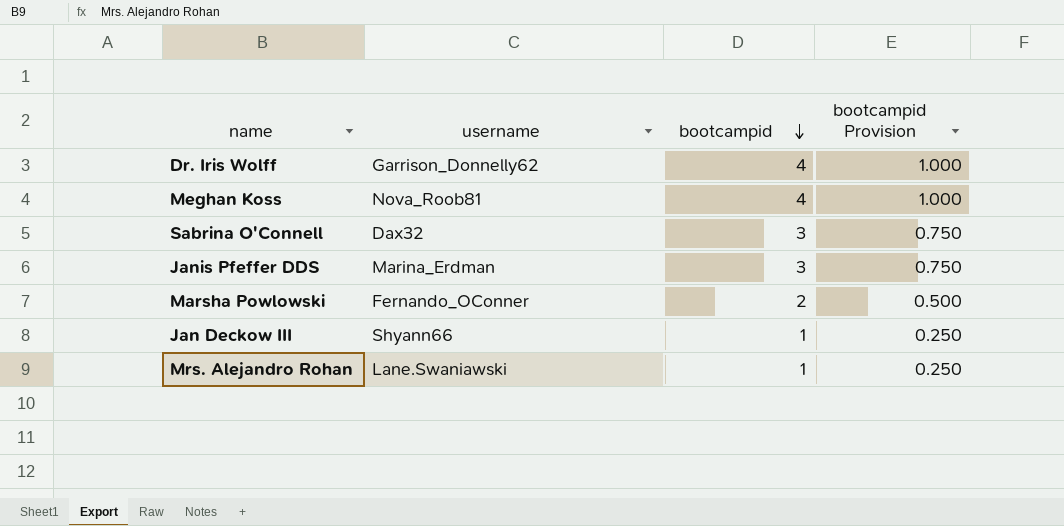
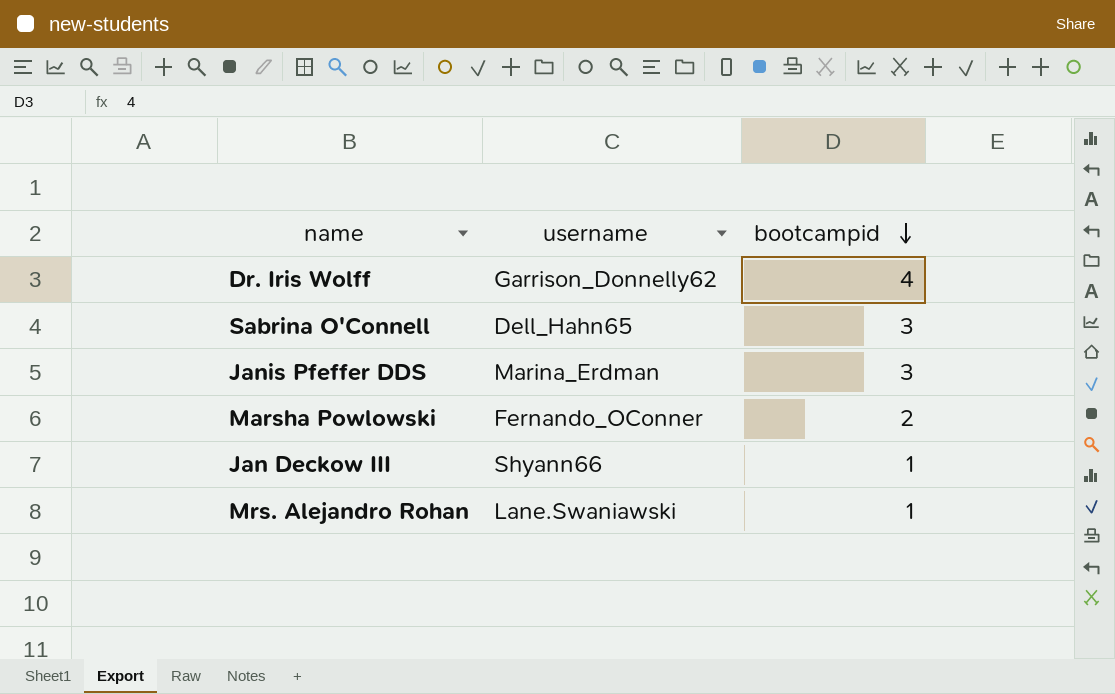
column bootcampid Provision | formula: [bootcampid] * 0.25 -> none
row Meghan Koss: Nova_Roob81 | 4 | 1.000 -> none
Sabrina O'Connell | username: Dax32 -> Dell_Hahn65

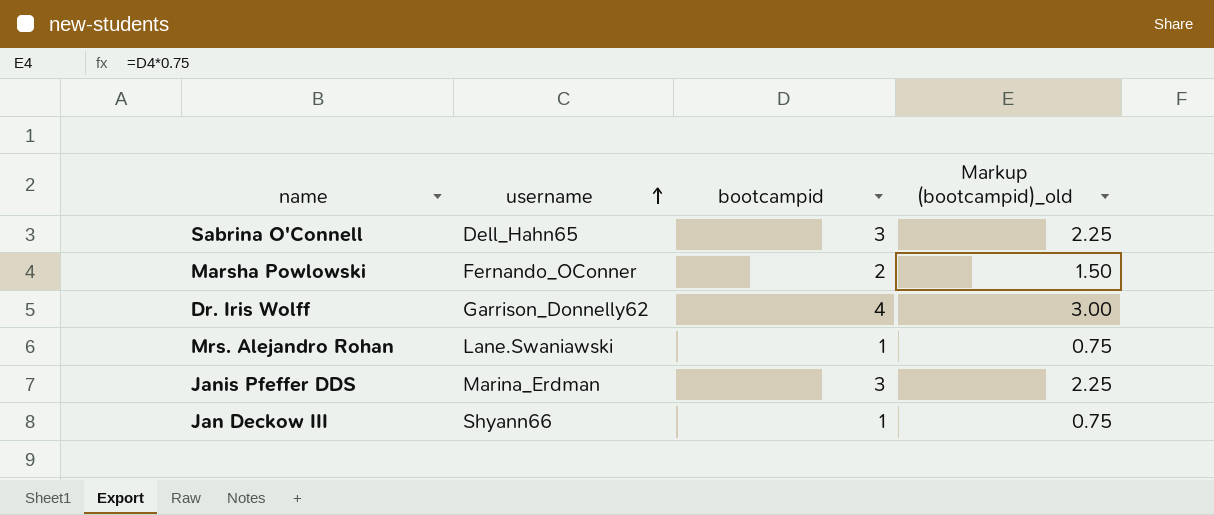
row order: bootcampid descending -> username ascending
column Markup (bootcampid)_old | formula: none -> [bootcampid] * 0.75

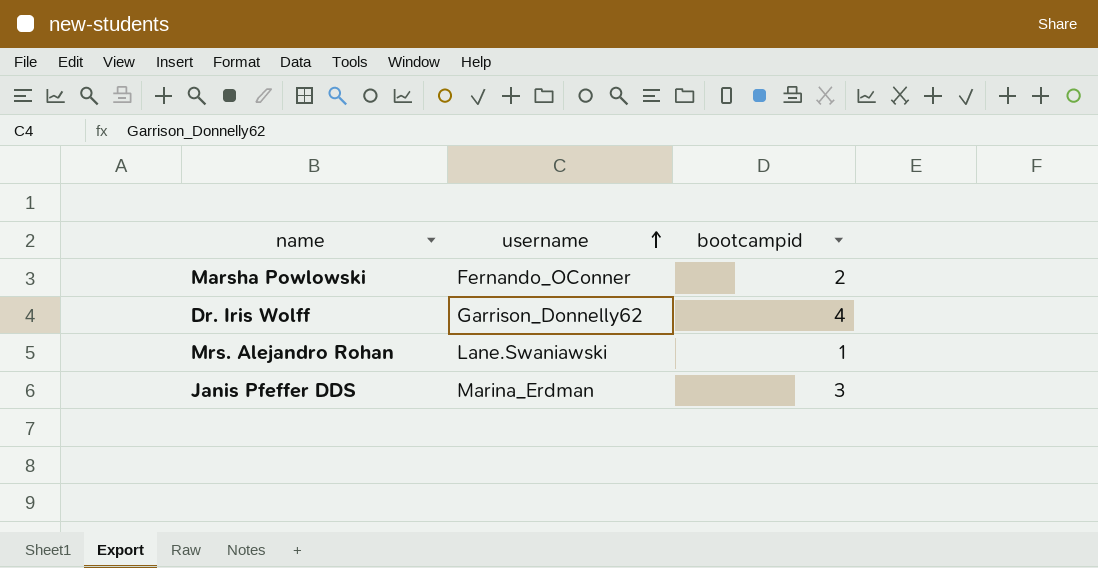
column Markup (bootcampid)_old | formula: [bootcampid] * 0.75 -> none
row Sabrina O'Connell: Dell_Hahn65 | 3 | 2.25 -> none
row Jan Deckow III: Shyann66 | 1 | 0.75 -> none

